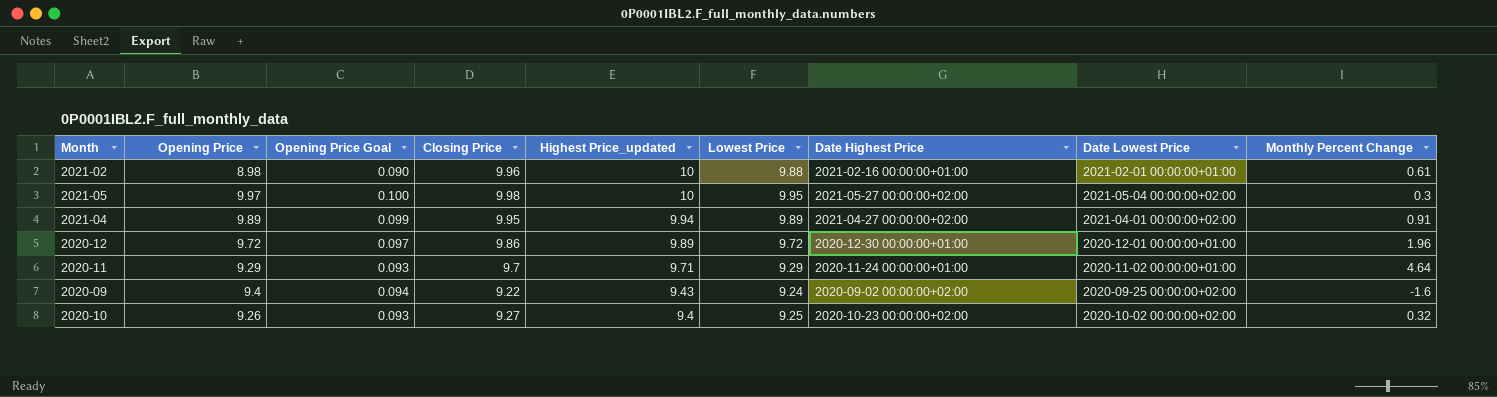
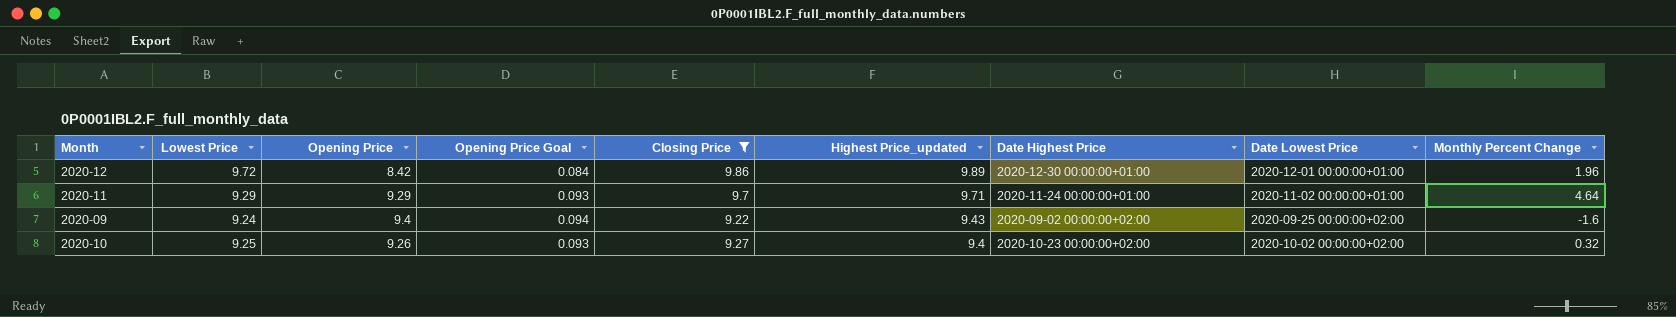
filter: none -> Closing Price <= 9.86
column Lowest Price | position: 6 -> 2
2020-12 | Opening Price: 9.72 -> 8.42
2020-12 | Opening Price Goal: 0.097 -> 0.084

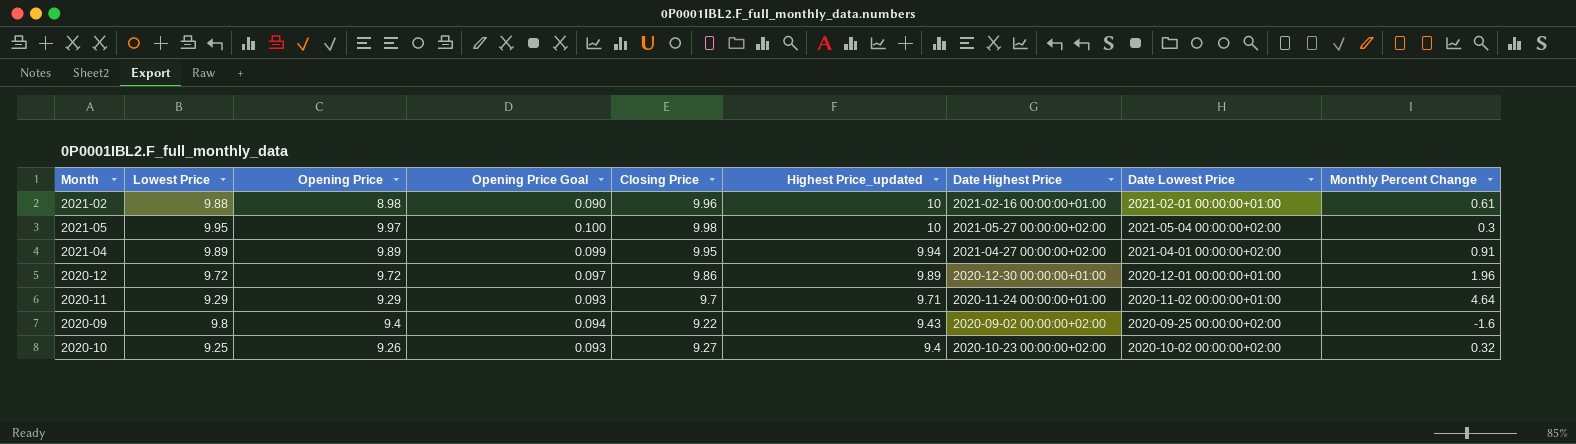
filter: Closing Price <= 9.86 -> none
2020-12 | Opening Price: 8.42 -> 9.72
2020-12 | Opening Price Goal: 0.084 -> 0.097
2020-09 | Lowest Price: 9.24 -> 9.8

